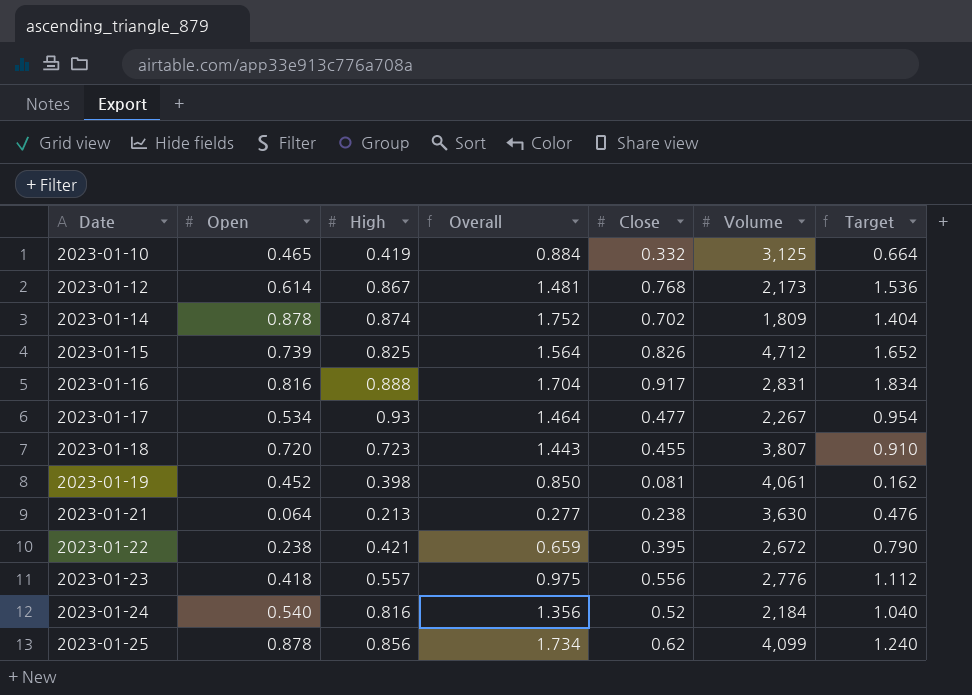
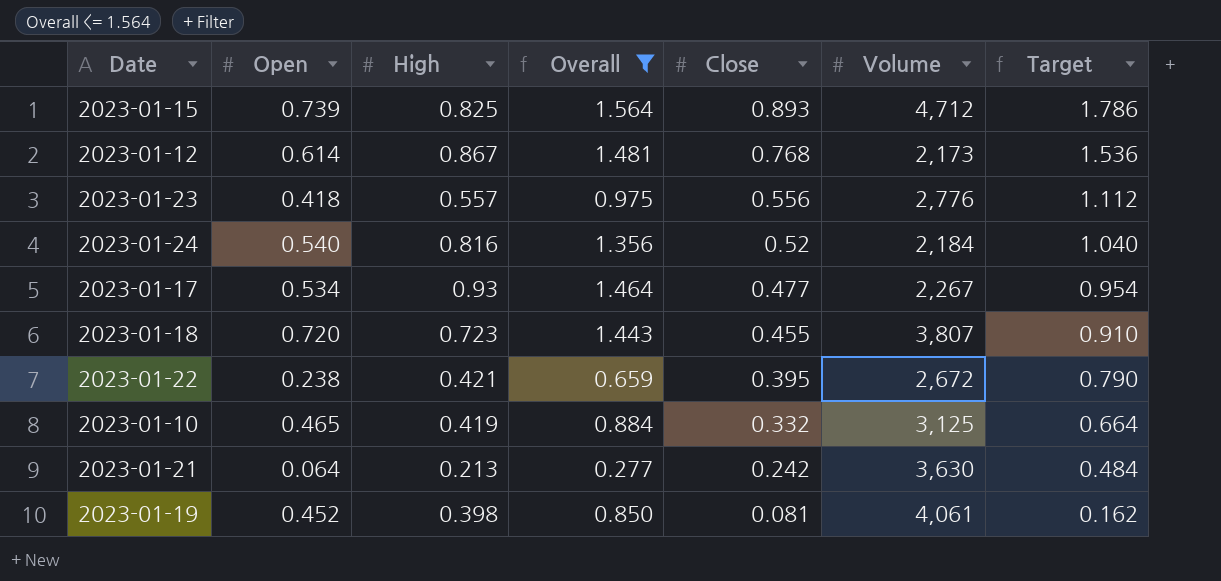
filter: none -> Overall <= 1.564
row order: Date ascending -> Close descending
2023-01-15 | Close: 0.826 -> 0.893
2023-01-15 | Target: 1.652 -> 1.786
2023-01-21 | Close: 0.238 -> 0.242
2023-01-21 | Target: 0.476 -> 0.484

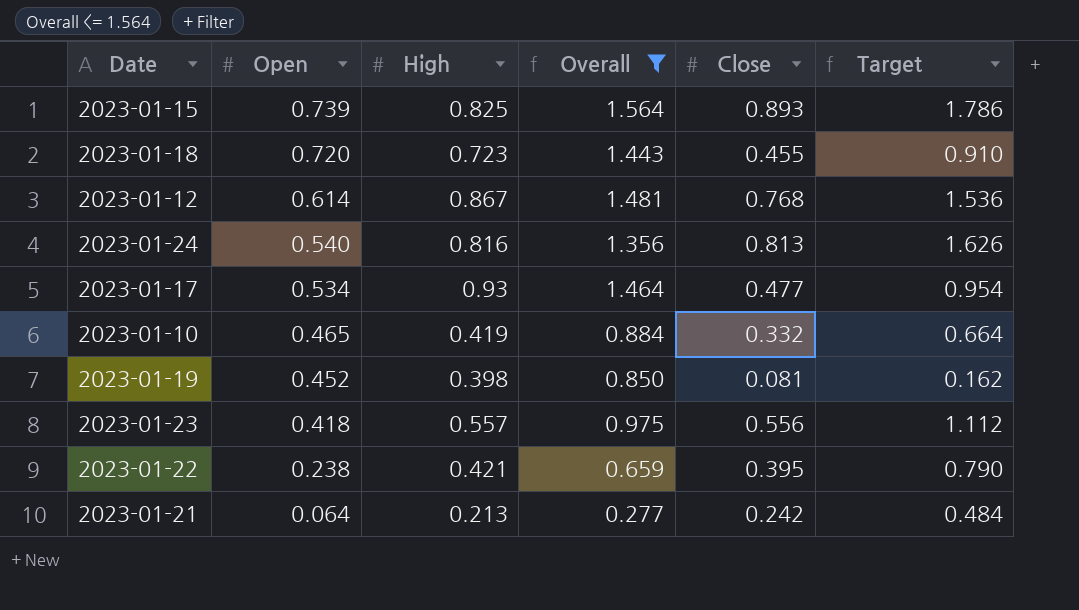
row order: Close descending -> Open descending
column Volume | position: 6 -> none
2023-01-24 | Close: 0.52 -> 0.813
2023-01-24 | Target: 1.040 -> 1.626

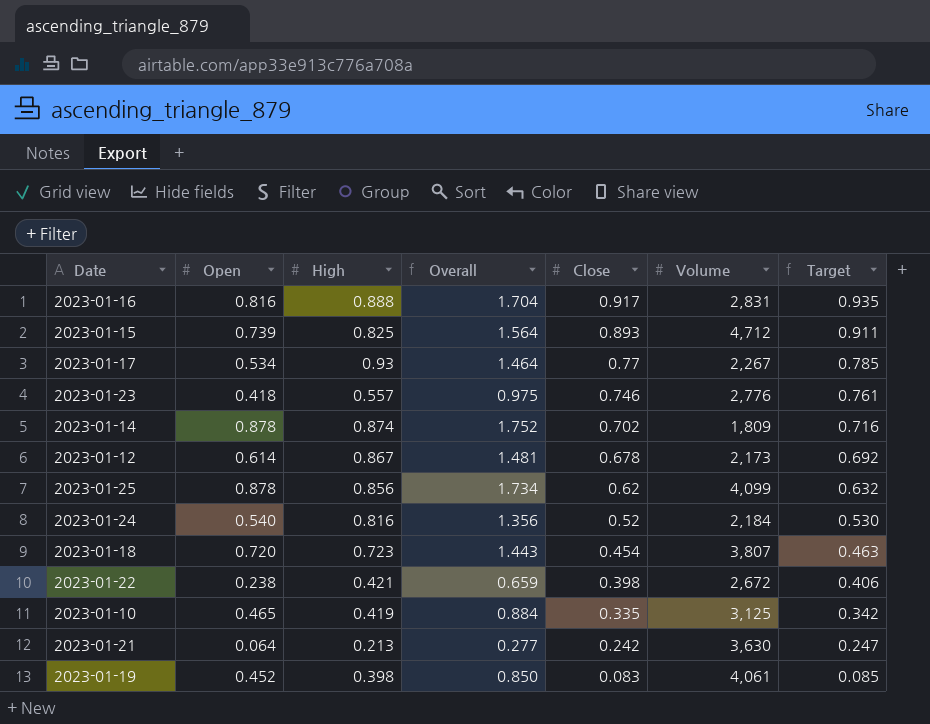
filter: Overall <= 1.564 -> none
row order: Open descending -> Close descending
column Volume | position: none -> 6
column Target | formula: [Close] * 2 -> [Close] * 1.02
2023-01-17 | Close: 0.477 -> 0.77
2023-01-23 | Close: 0.556 -> 0.746
2023-01-12 | Close: 0.768 -> 0.678
2023-01-24 | Close: 0.813 -> 0.52
2023-01-18 | Close: 0.455 -> 0.454
2023-01-22 | Close: 0.395 -> 0.398
2023-01-10 | Close: 0.332 -> 0.335
2023-01-19 | Close: 0.081 -> 0.083

